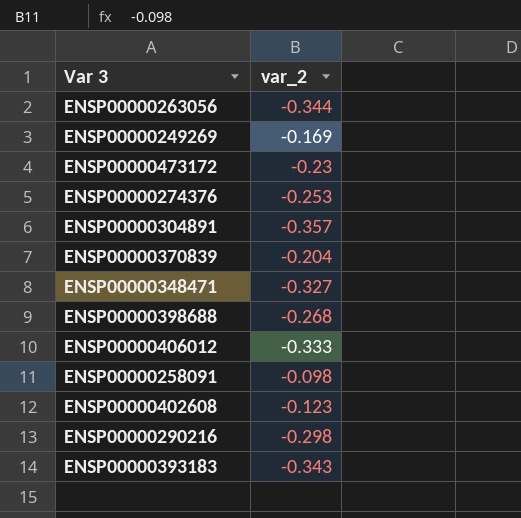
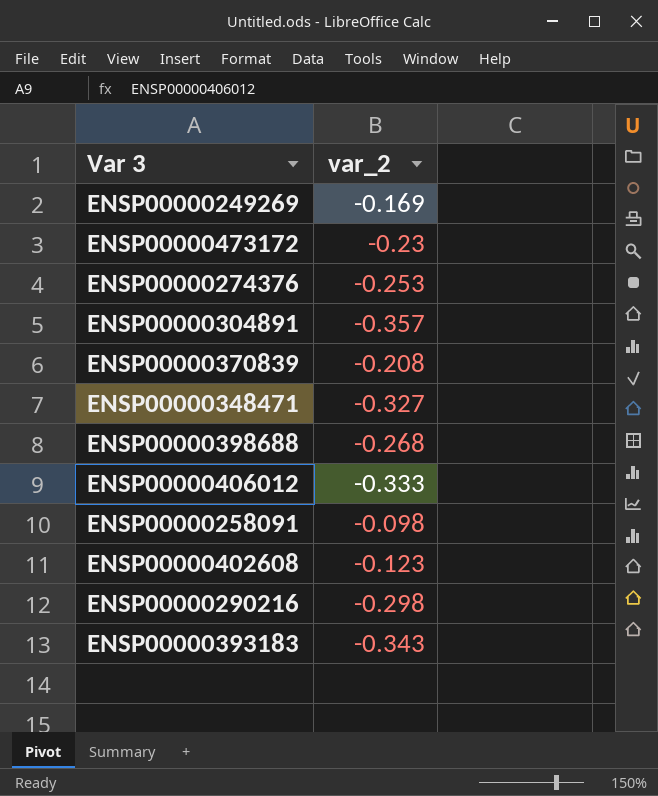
row ENSP00000263056: -0.344 -> none
ENSP00000370839 | var_2: -0.204 -> -0.208

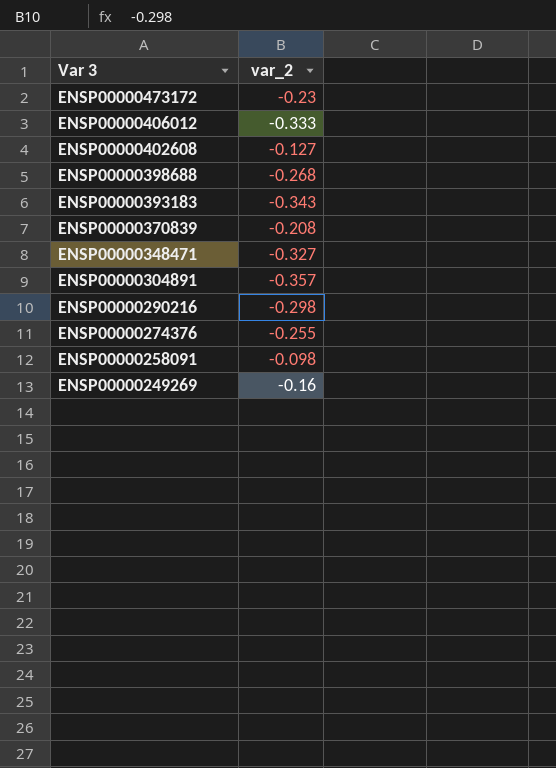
row order: none -> Var 3 descending
ENSP00000402608 | var_2: -0.123 -> -0.127
ENSP00000274376 | var_2: -0.253 -> -0.255
ENSP00000249269 | var_2: -0.169 -> -0.16

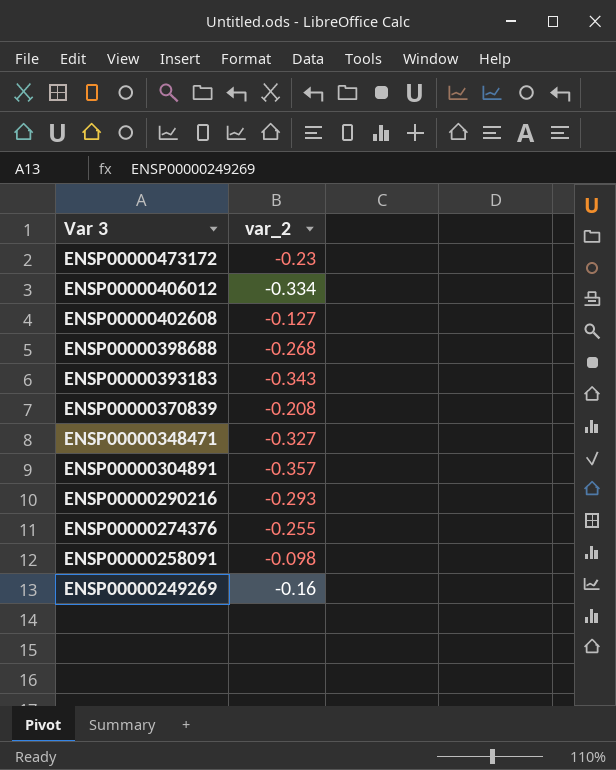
ENSP00000406012 | var_2: -0.333 -> -0.334
ENSP00000290216 | var_2: -0.298 -> -0.293

